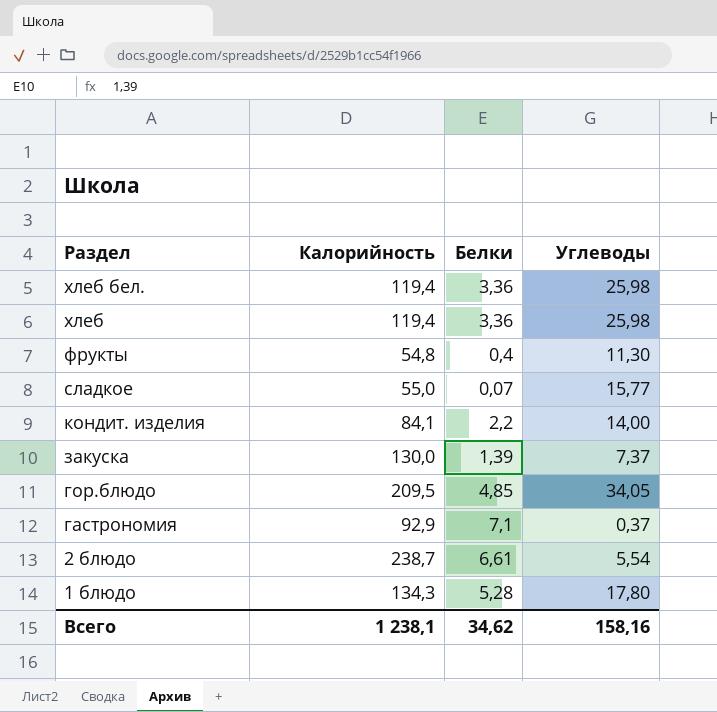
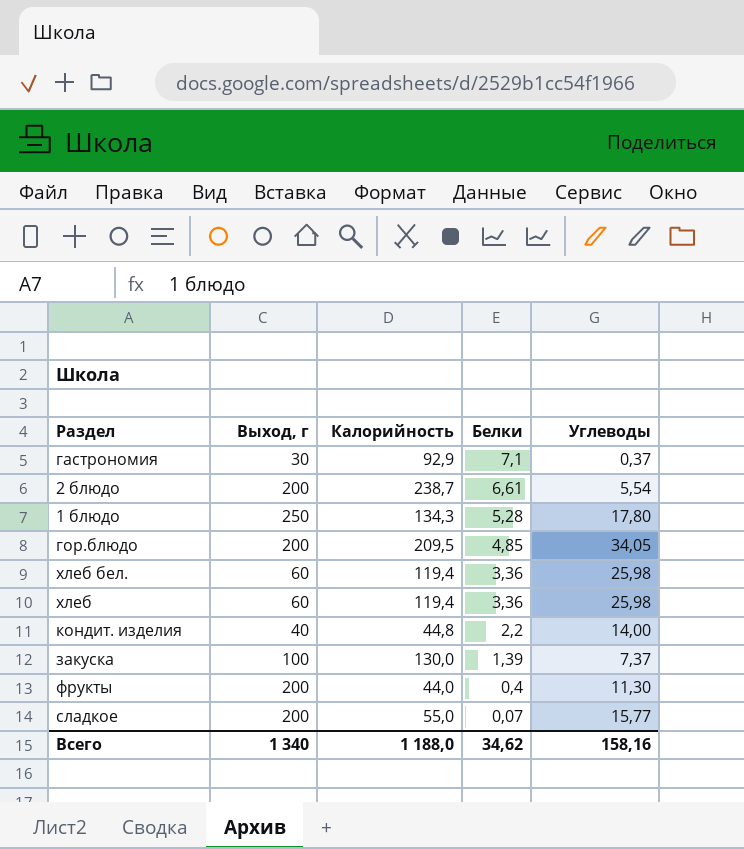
row order: Раздел descending -> Белки descending
column Выход, г | position: none -> 2
кондит. изделия | Калорийность: 84,1 -> 44,8
фрукты | Калорийность: 54,8 -> 44,0
Всего | Калорийность: 1 238,1 -> 1 188,0

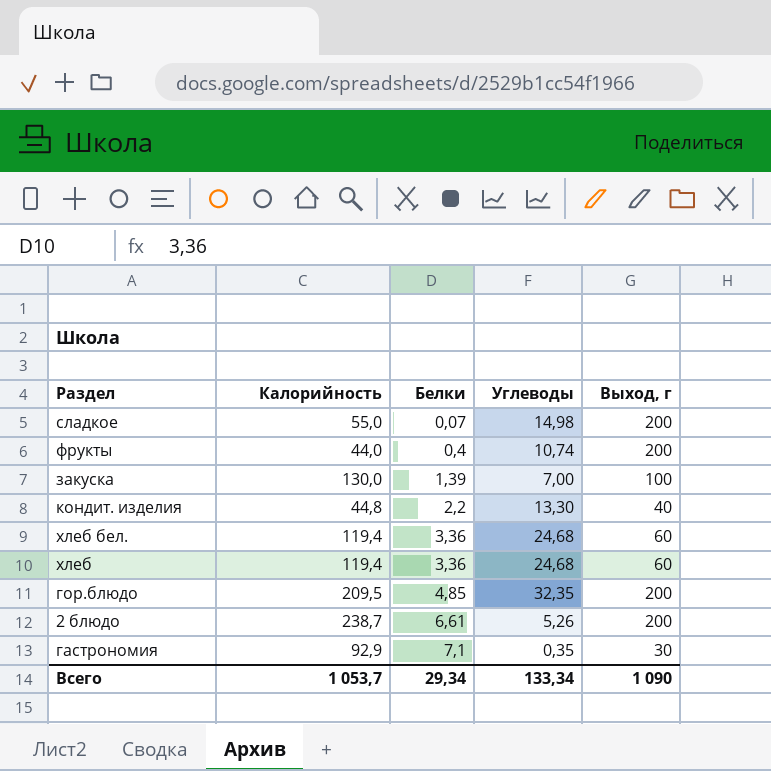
row order: Белки descending -> Белки ascending
column Выход, г | position: 2 -> 5
row 1 блюдо: 250 | 134,3 | 5,28 | 17,80 -> none
сладкое | Углеводы: 15,77 -> 14,98
фрукты | Углеводы: 11,30 -> 10,74
закуска | Углеводы: 7,37 -> 7,00
кондит. изделия | Углеводы: 14,00 -> 13,30
хлеб бел. | Углеводы: 25,98 -> 24,68
хлеб | Углеводы: 25,98 -> 24,68
гор.блюдо | Углеводы: 34,05 -> 32,35
2 блюдо | Углеводы: 5,54 -> 5,26
гастрономия | Углеводы: 0,37 -> 0,35
Всего | Калорийность: 1 188,0 -> 1 053,7
Всего | Белки: 34,62 -> 29,34
Всего | Углеводы: 158,16 -> 133,34
Всего | Выход, г: 1 340 -> 1 090

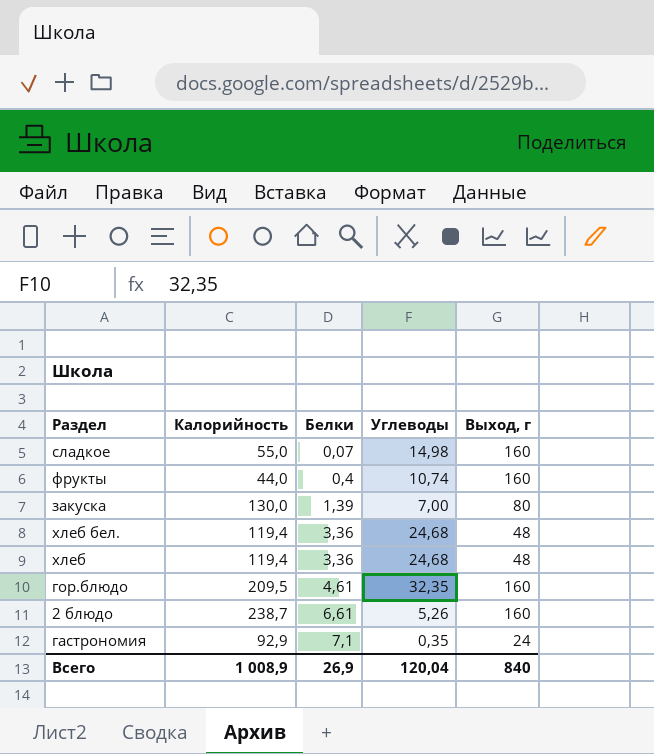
row кондит. изделия: 44,8 | 2,2 | 13,30 | 40 -> none
сладкое | Выход, г: 200 -> 160
фрукты | Выход, г: 200 -> 160
закуска | Выход, г: 100 -> 80
хлеб бел. | Выход, г: 60 -> 48
хлеб | Выход, г: 60 -> 48
гор.блюдо | Белки: 4,85 -> 4,61
гор.блюдо | Выход, г: 200 -> 160
2 блюдо | Выход, г: 200 -> 160
гастрономия | Выход, г: 30 -> 24
Всего | Калорийность: 1 053,7 -> 1 008,9
Всего | Белки: 29,34 -> 26,9
Всего | Углеводы: 133,34 -> 120,04
Всего | Выход, г: 1 090 -> 840

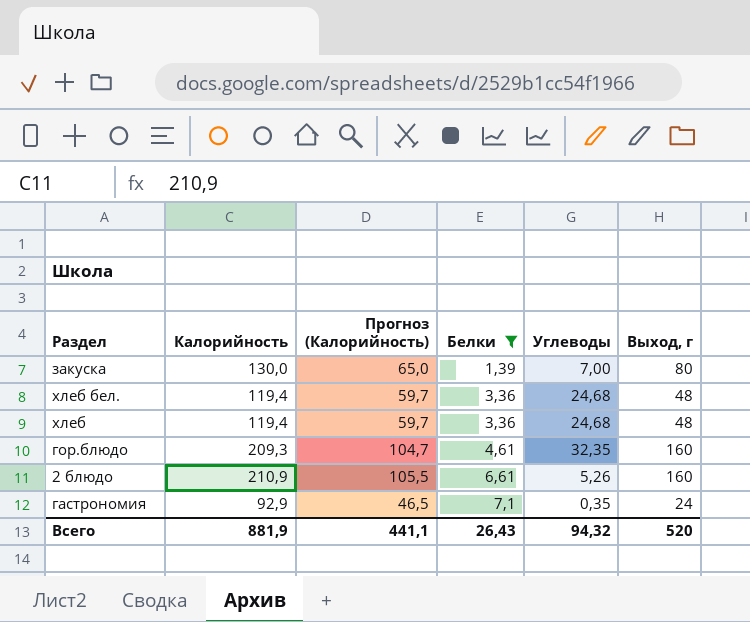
filter: none -> Белки >= 1,39
column Прогноз (Калорийность) | formula: none -> [Калорийность] * 0,5
гор.блюдо | Калорийность: 209,5 -> 209,3
2 блюдо | Калорийность: 238,7 -> 210,9
Всего | Калорийность: 1 008,9 -> 881,9
Всего | Белки: 26,9 -> 26,43
Всего | Углеводы: 120,04 -> 94,32
Всего | Выход, г: 840 -> 520

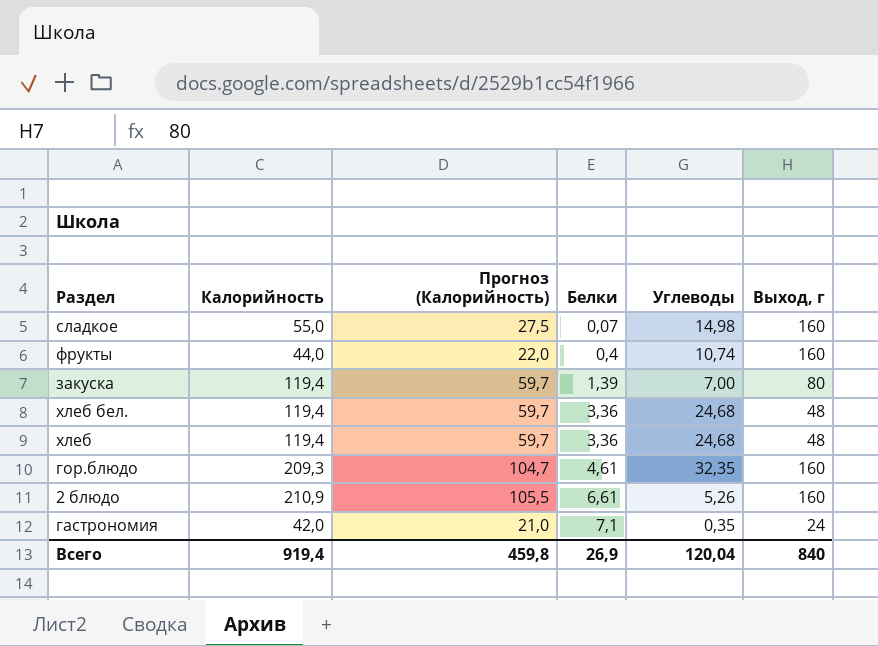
filter: Белки >= 1,39 -> none
закуска | Калорийность: 130,0 -> 119,4
закуска | Прогноз (Калорийность): 65,0 -> 59,7
гастрономия | Калорийность: 92,9 -> 42,0
гастрономия | Прогноз (Калорийность): 46,5 -> 21,0
Всего | Калорийность: 881,9 -> 919,4
Всего | Прогноз (Калорийность): 441,1 -> 459,8
Всего | Белки: 26,43 -> 26,9
Всего | Углеводы: 94,32 -> 120,04
Всего | Выход, г: 520 -> 840

